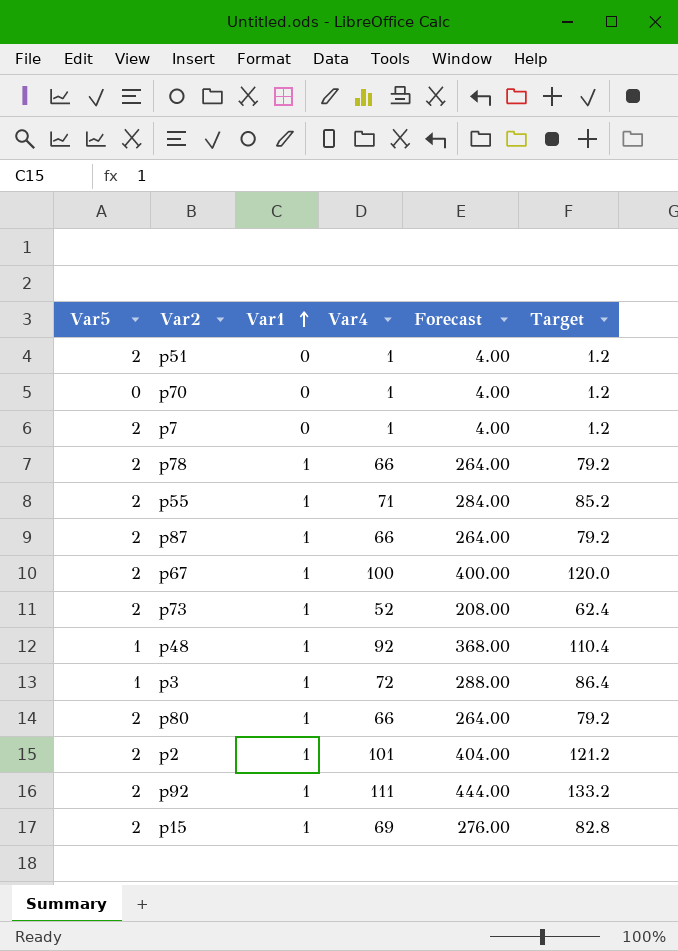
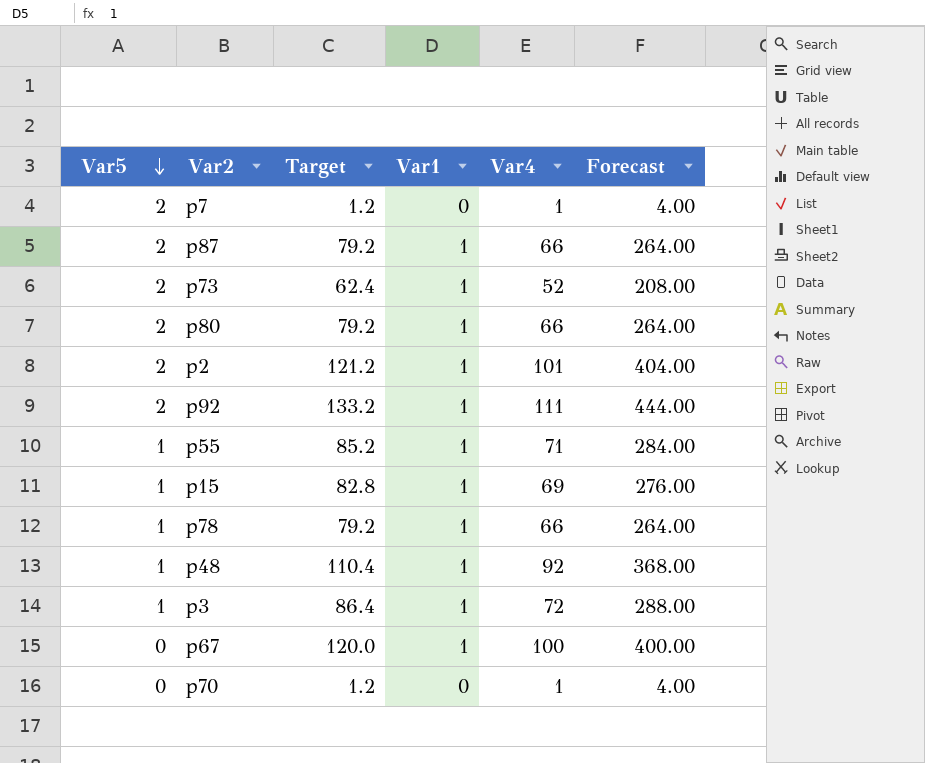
row order: Var1 ascending -> Var5 descending
column Target | position: 6 -> 3
row p51: 2 | 0 | 1 | 4.00 | 1.2 -> none
p55 | Var5: 2 -> 1
p15 | Var5: 2 -> 1
p78 | Var5: 2 -> 1
p67 | Var5: 2 -> 0

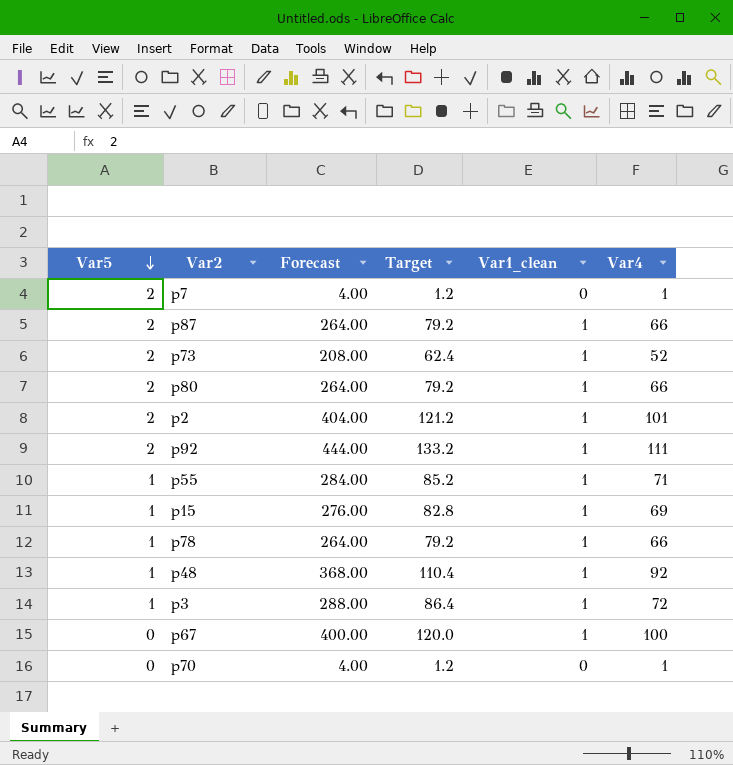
column Forecast | position: 6 -> 3
column name: Var1 -> Var1_clean

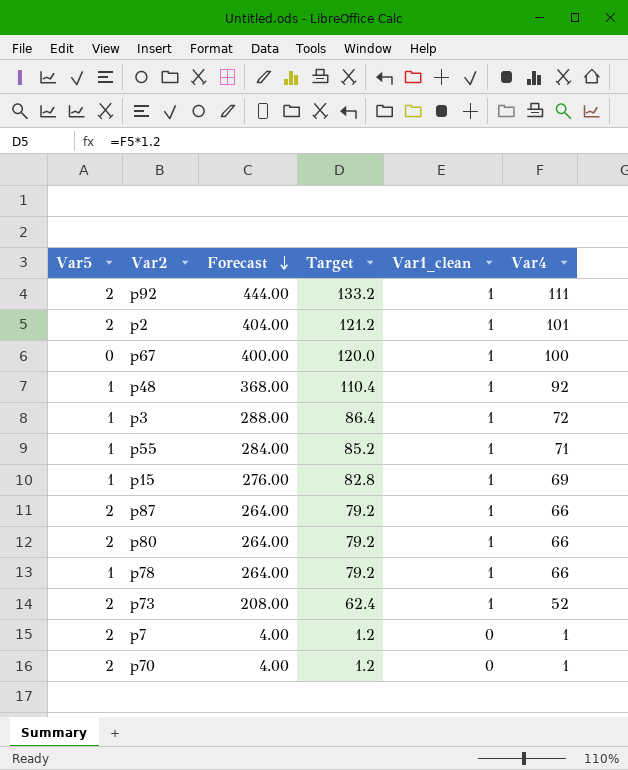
row order: Var5 descending -> Forecast descending
p70 | Var5: 0 -> 2

